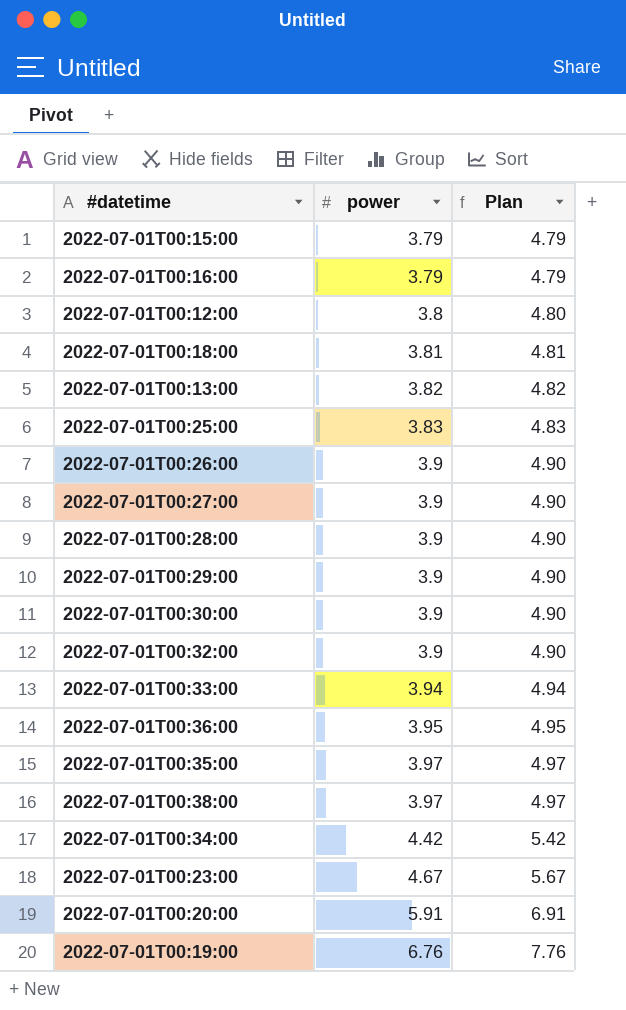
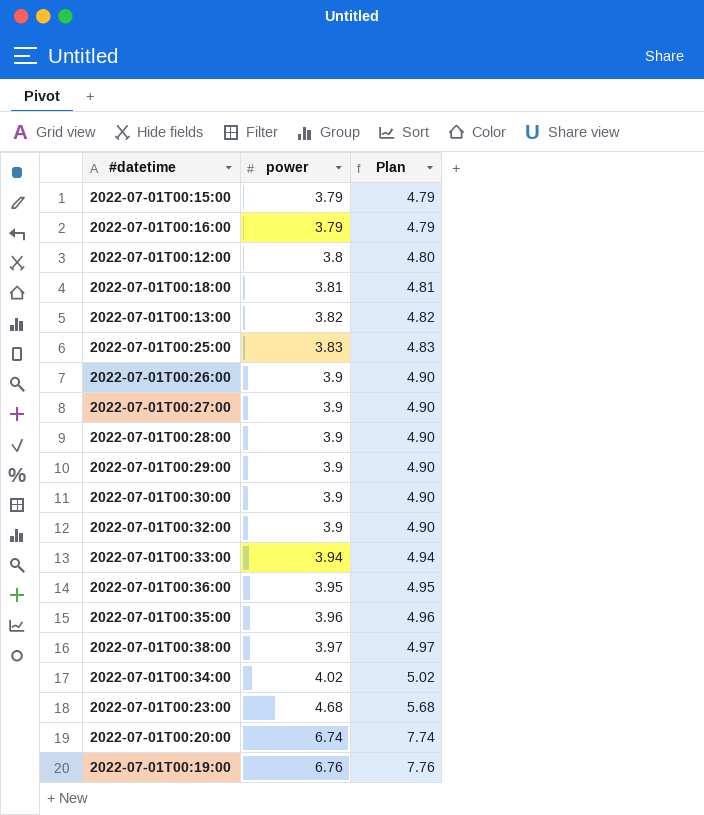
2022-07-01T00:35:00 | power: 3.97 -> 3.96
2022-07-01T00:35:00 | Plan: 4.97 -> 4.96
2022-07-01T00:34:00 | power: 4.42 -> 4.02
2022-07-01T00:34:00 | Plan: 5.42 -> 5.02
2022-07-01T00:23:00 | power: 4.67 -> 4.68
2022-07-01T00:23:00 | Plan: 5.67 -> 5.68
2022-07-01T00:20:00 | power: 5.91 -> 6.74
2022-07-01T00:20:00 | Plan: 6.91 -> 7.74

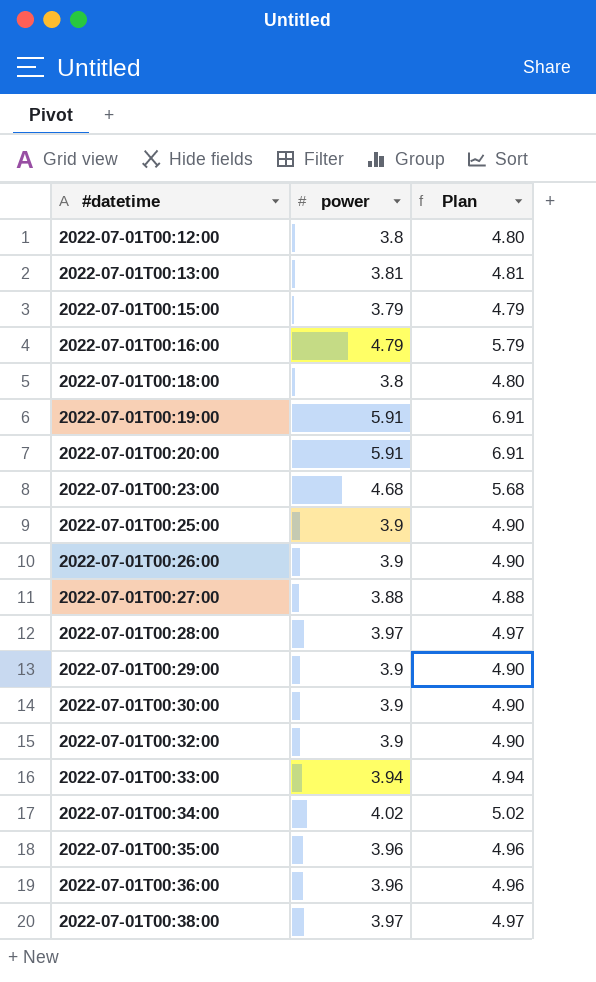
row order: power ascending -> #datetime ascending
2022-07-01T00:13:00 | power: 3.82 -> 3.81
2022-07-01T00:13:00 | Plan: 4.82 -> 4.81
2022-07-01T00:16:00 | power: 3.79 -> 4.79
2022-07-01T00:16:00 | Plan: 4.79 -> 5.79
2022-07-01T00:18:00 | power: 3.81 -> 3.8
2022-07-01T00:18:00 | Plan: 4.81 -> 4.80
2022-07-01T00:19:00 | power: 6.76 -> 5.91
2022-07-01T00:19:00 | Plan: 7.76 -> 6.91
2022-07-01T00:20:00 | power: 6.74 -> 5.91
2022-07-01T00:20:00 | Plan: 7.74 -> 6.91
2022-07-01T00:25:00 | power: 3.83 -> 3.9
2022-07-01T00:25:00 | Plan: 4.83 -> 4.90
2022-07-01T00:27:00 | power: 3.9 -> 3.88
2022-07-01T00:27:00 | Plan: 4.90 -> 4.88
2022-07-01T00:28:00 | power: 3.9 -> 3.97
2022-07-01T00:28:00 | Plan: 4.90 -> 4.97
2022-07-01T00:36:00 | power: 3.95 -> 3.96
2022-07-01T00:36:00 | Plan: 4.95 -> 4.96

